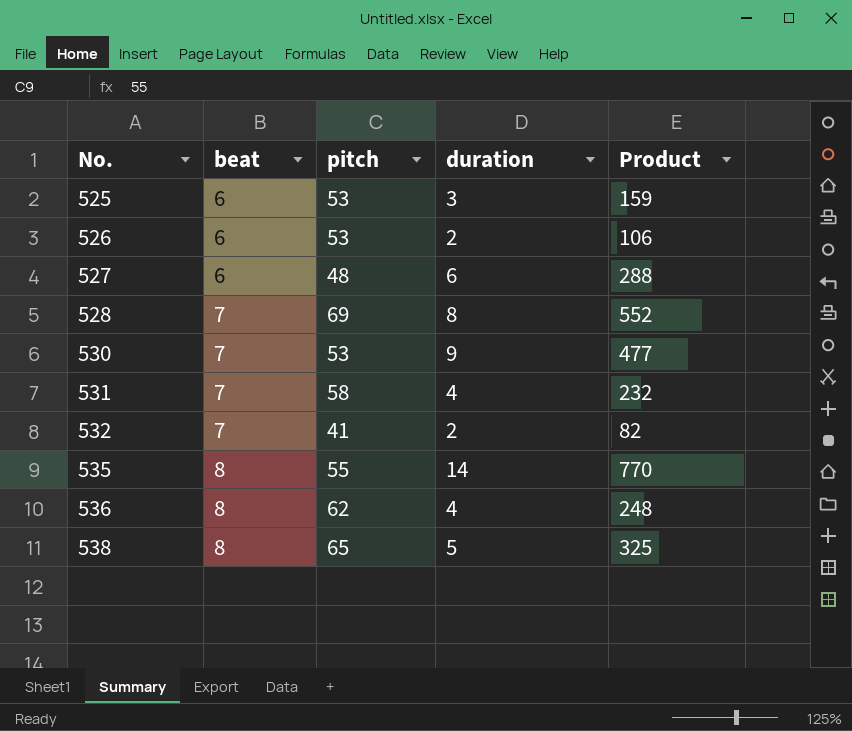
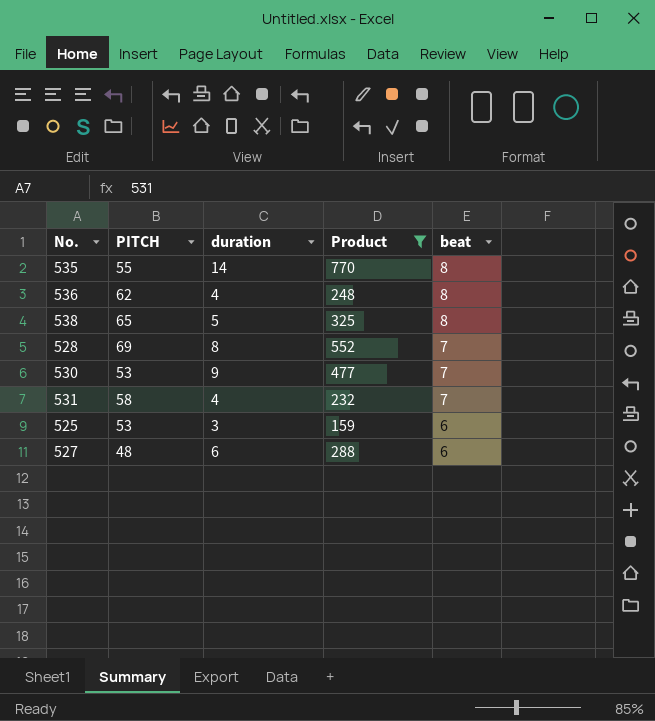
filter: none -> Product >= 159
row order: No. ascending -> beat descending
column name: pitch -> PITCH
column beat | position: 2 -> 5

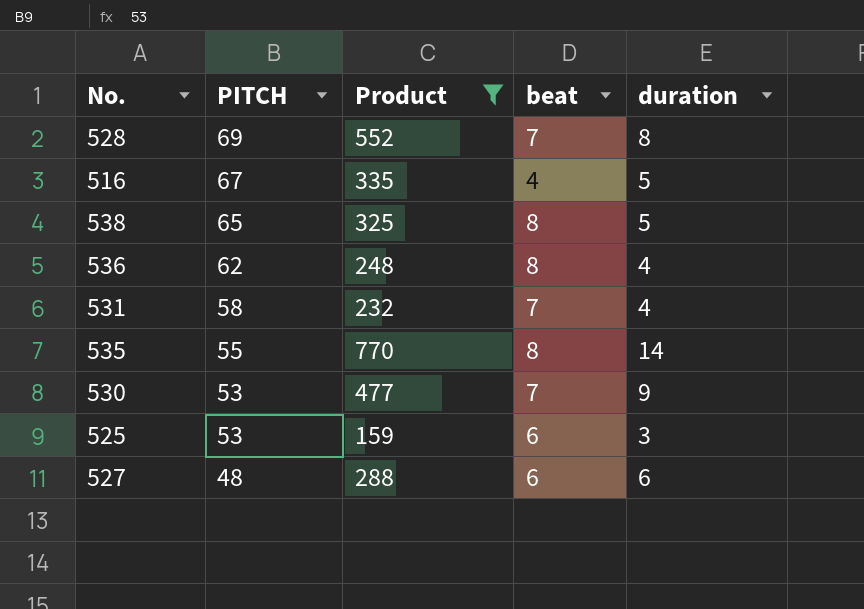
row order: beat descending -> PITCH descending
column duration | position: 3 -> 5
row 516: none -> 67 | 335 | 4 | 5

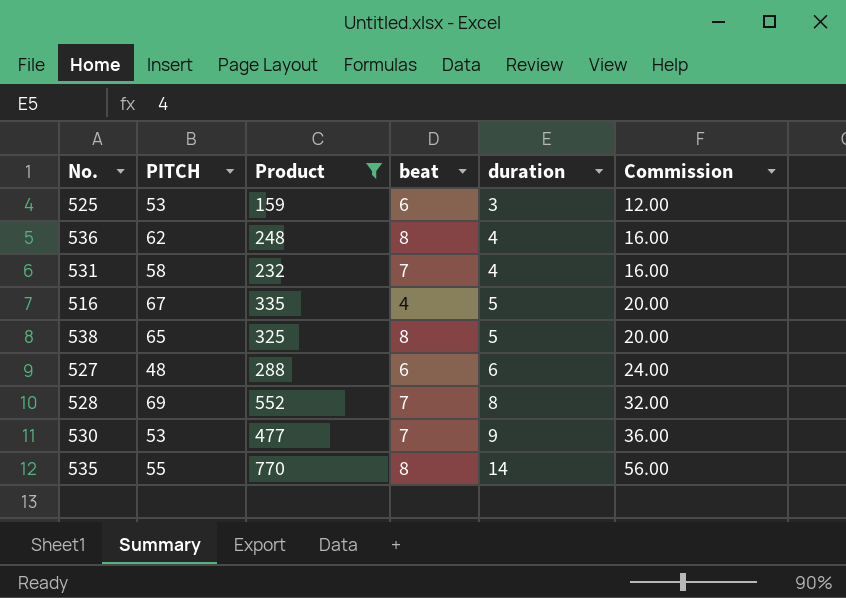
row order: PITCH descending -> duration ascending
column Commission | formula: none -> [duration] * 4

